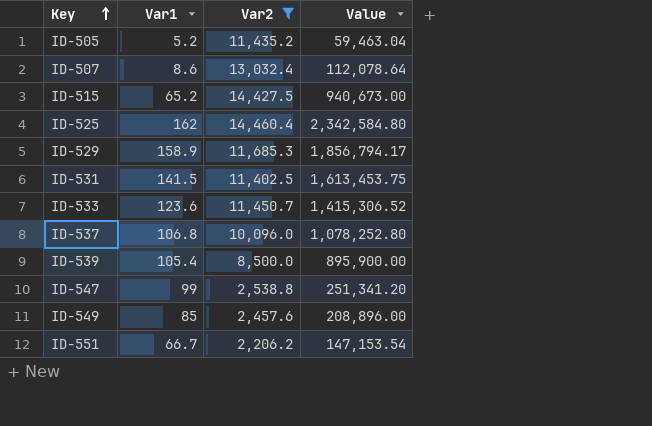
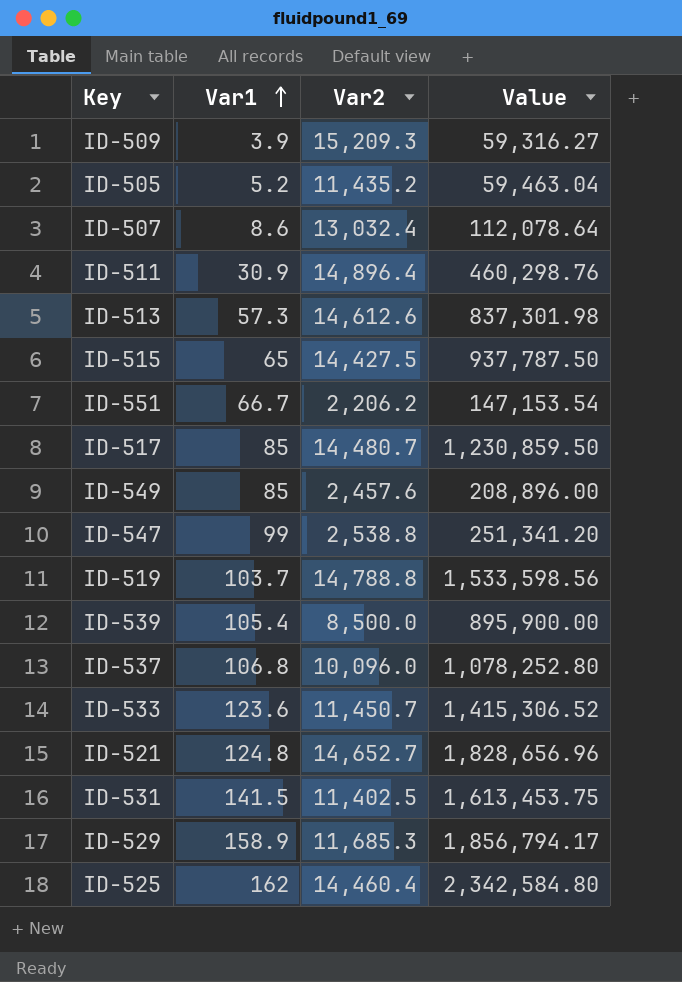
filter: Var2 <= 14,460.4 -> none
row order: Key ascending -> Var1 ascending
ID-515 | Var1: 65.2 -> 65
ID-515 | Value: 940,673.00 -> 937,787.50

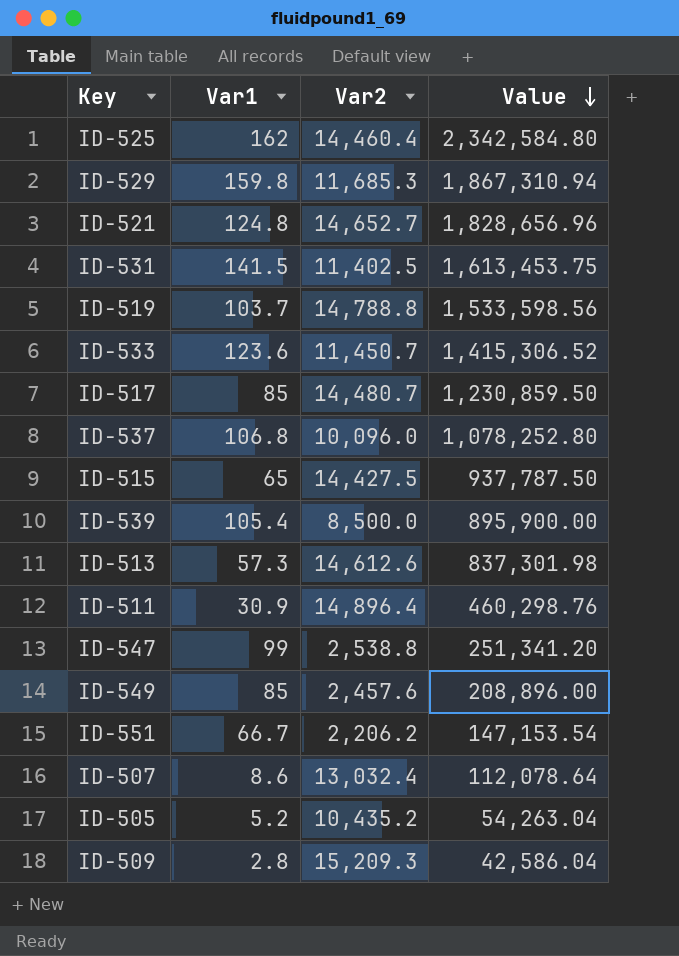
row order: Var1 ascending -> Value descending
ID-529 | Var1: 158.9 -> 159.8
ID-529 | Value: 1,856,794.17 -> 1,867,310.94
ID-505 | Var2: 11,435.2 -> 10,435.2
ID-505 | Value: 59,463.04 -> 54,263.04
ID-509 | Var1: 3.9 -> 2.8
ID-509 | Value: 59,316.27 -> 42,586.04

